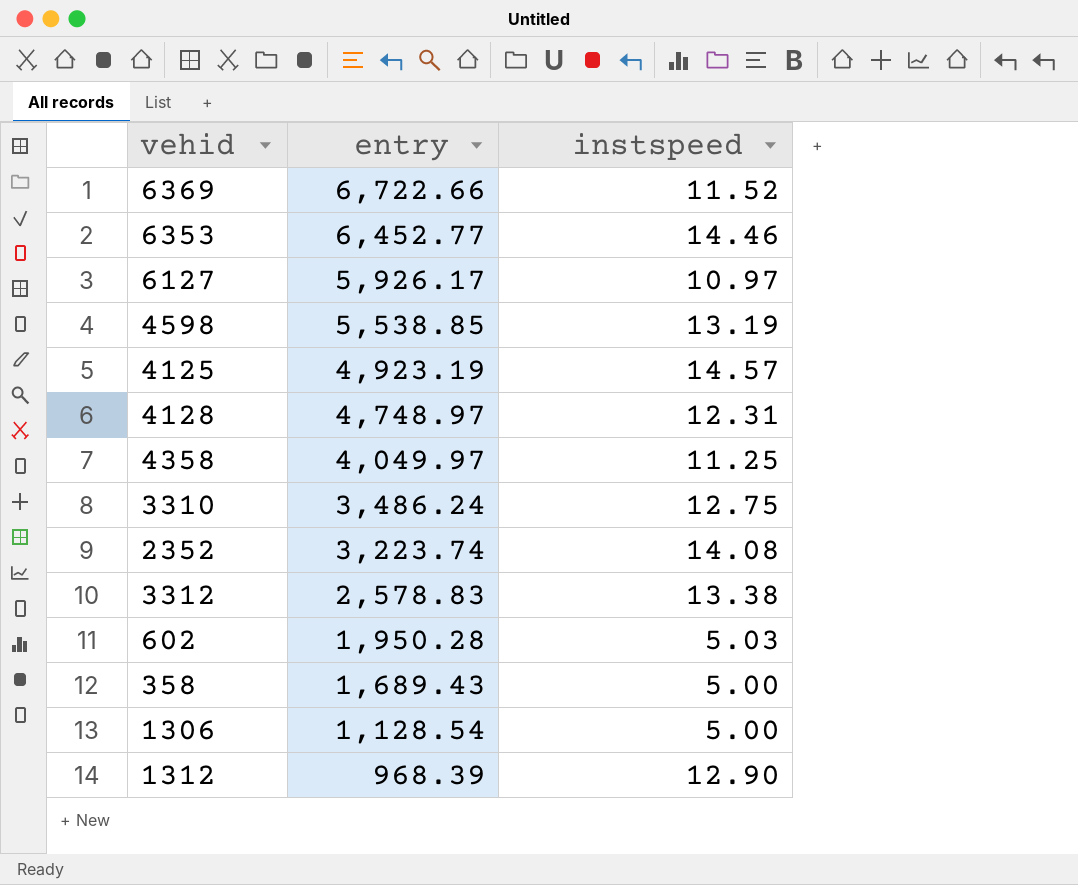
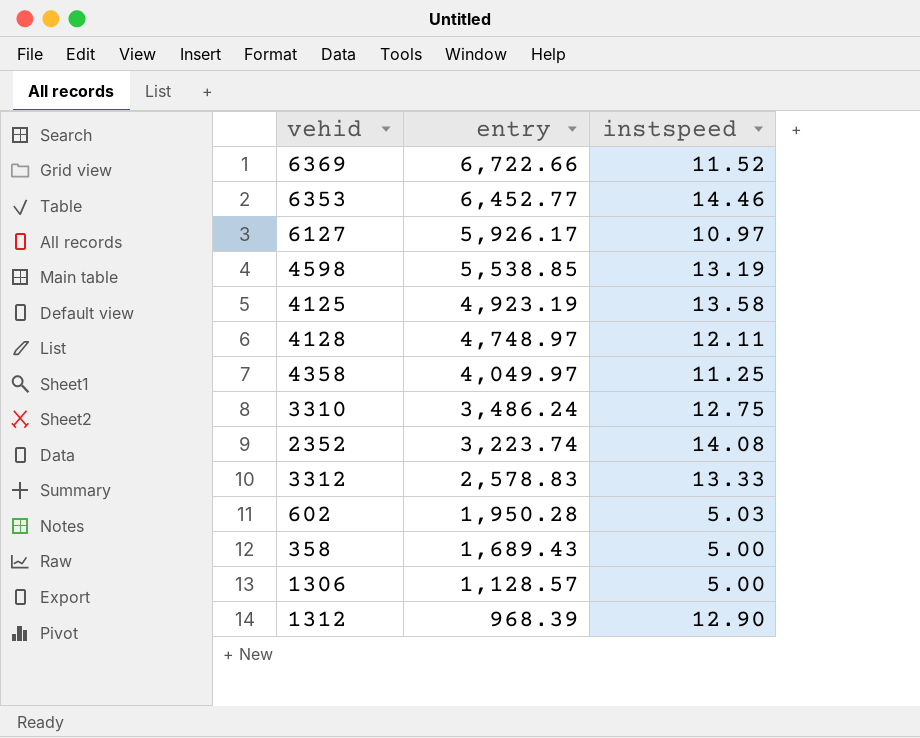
4125 | instspeed: 14.57 -> 13.58
4128 | instspeed: 12.31 -> 12.11
3312 | instspeed: 13.38 -> 13.33
1306 | entry: 1,128.54 -> 1,128.57

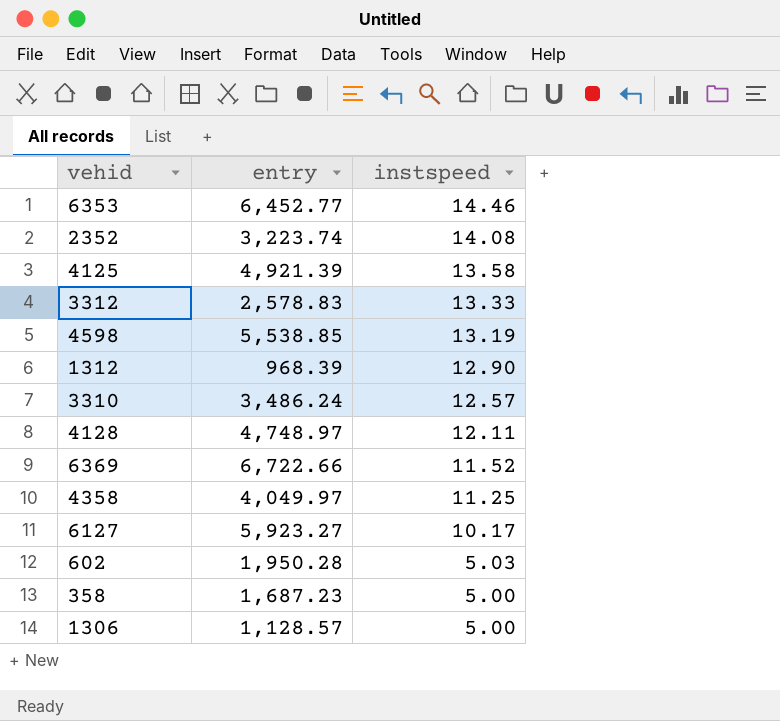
row order: entry descending -> instspeed descending
4125 | entry: 4,923.19 -> 4,921.39
3310 | instspeed: 12.75 -> 12.57
6127 | entry: 5,926.17 -> 5,923.27
6127 | instspeed: 10.97 -> 10.17
358 | entry: 1,689.43 -> 1,687.23

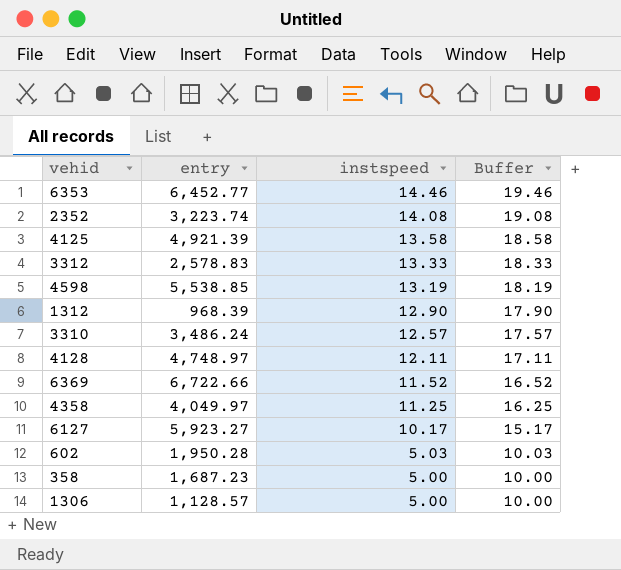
column Buffer | formula: none -> [instspeed] + 5

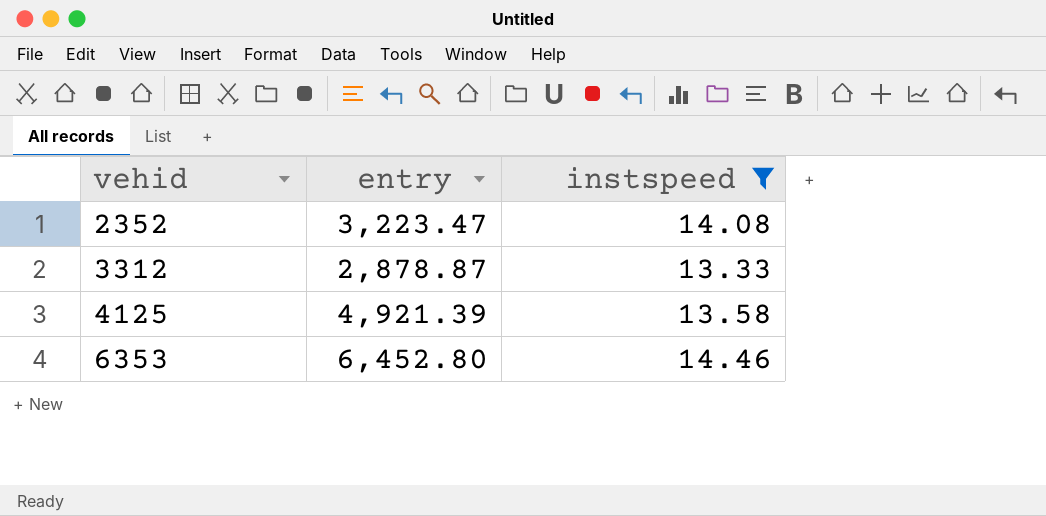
filter: none -> instspeed >= 13.33
row order: instspeed descending -> vehid ascending
column Buffer | formula: [instspeed] + 5 -> none
2352 | entry: 3,223.74 -> 3,223.47
3312 | entry: 2,578.83 -> 2,878.87
6353 | entry: 6,452.77 -> 6,452.80

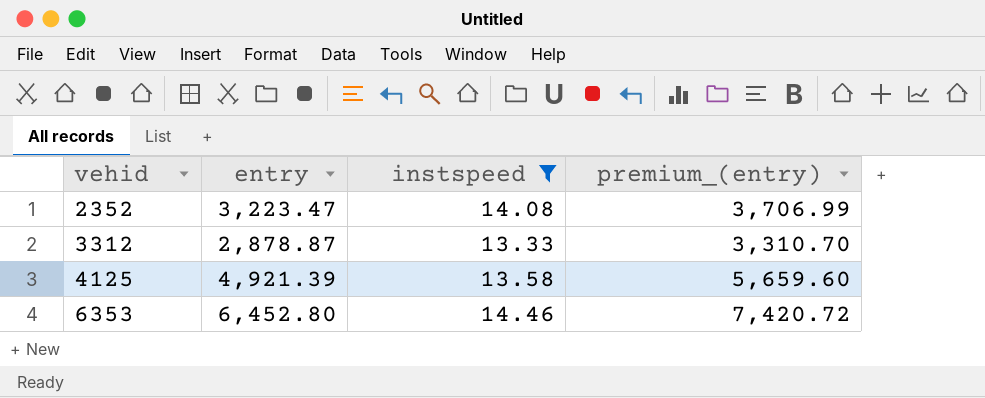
column premium_(entry) | formula: none -> [entry] * 1.15

